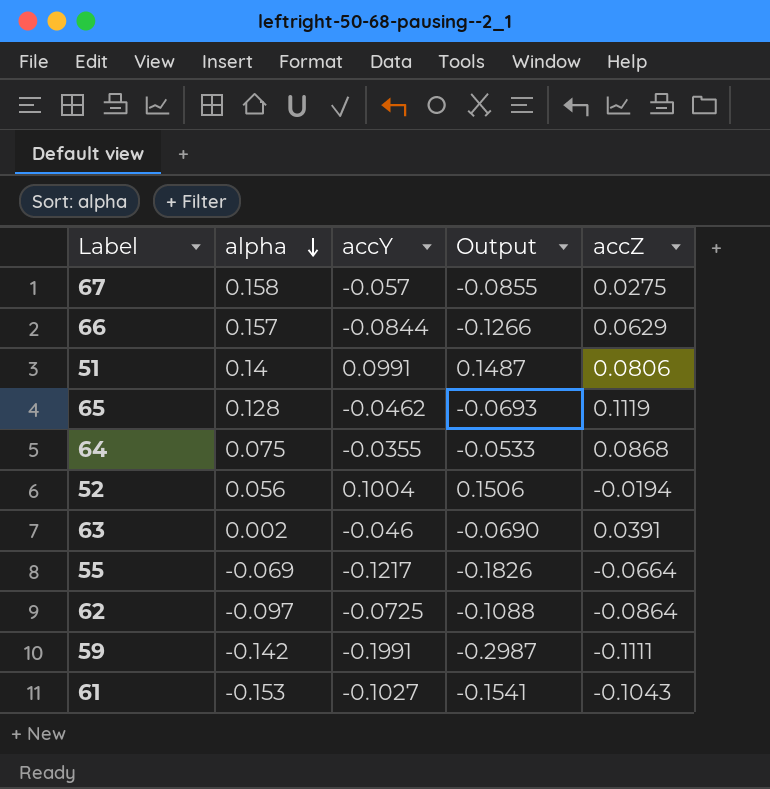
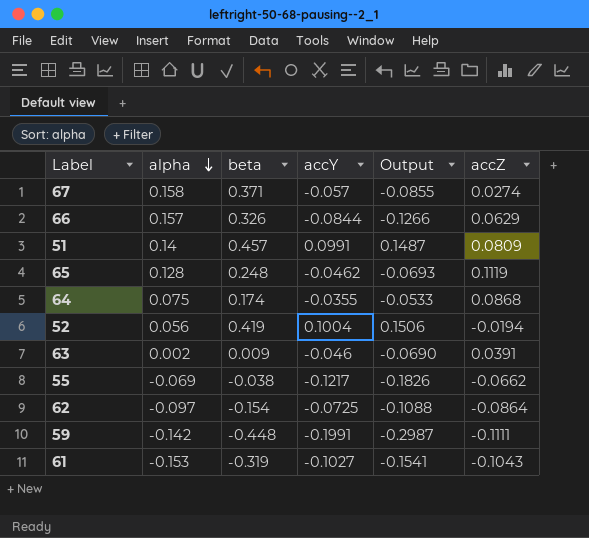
column beta | position: none -> 3
67 | accZ: 0.0275 -> 0.0274
51 | accZ: 0.0806 -> 0.0809
55 | accZ: -0.0664 -> -0.0662

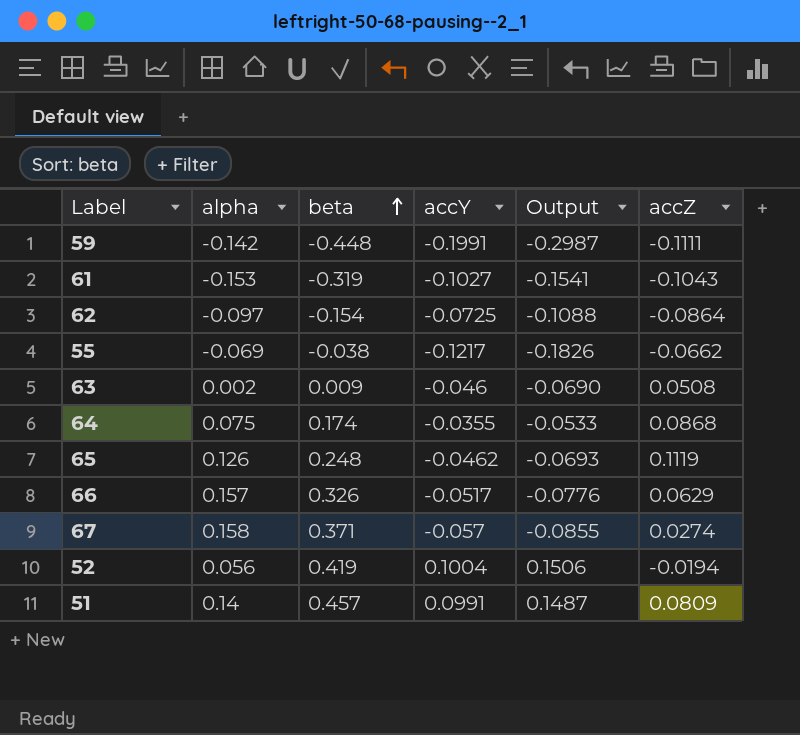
row order: alpha descending -> beta ascending
63 | accZ: 0.0391 -> 0.0508
65 | alpha: 0.128 -> 0.126
66 | accY: -0.0844 -> -0.0517
66 | Output: -0.1266 -> -0.0776

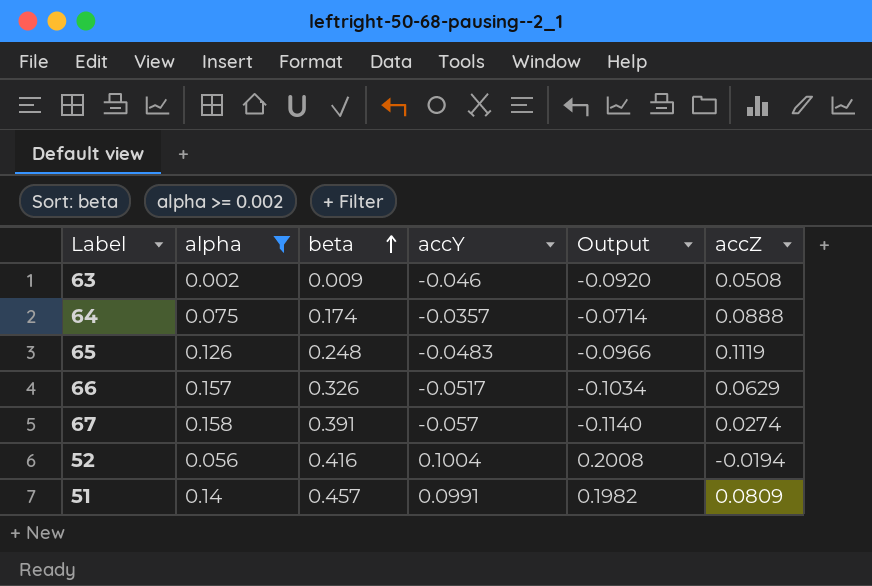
filter: none -> alpha >= 0.002
column Output | formula: [accY] * 1.5 -> [accY] * 2
64 | accY: -0.0355 -> -0.0357
64 | accZ: 0.0868 -> 0.0888
65 | accY: -0.0462 -> -0.0483
67 | beta: 0.371 -> 0.391
52 | beta: 0.419 -> 0.416

